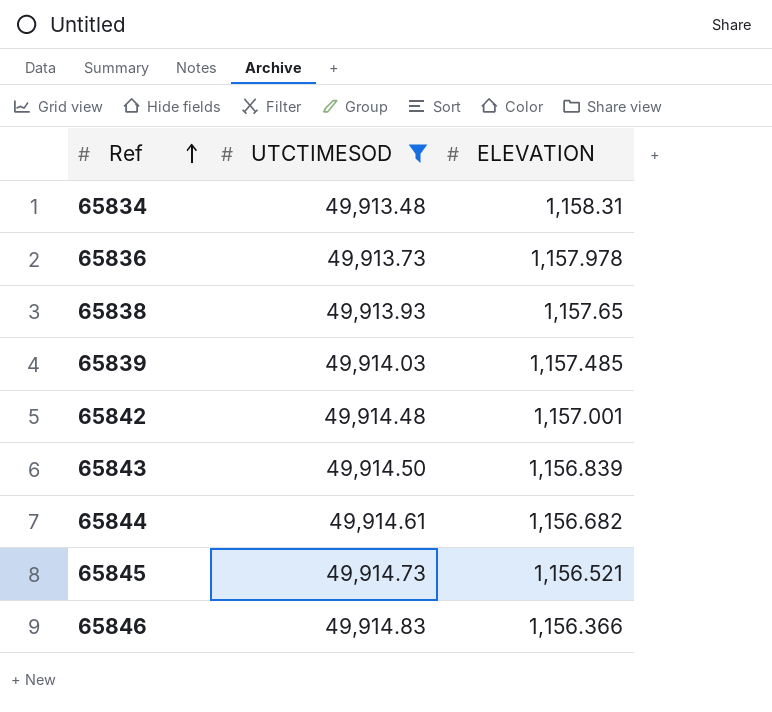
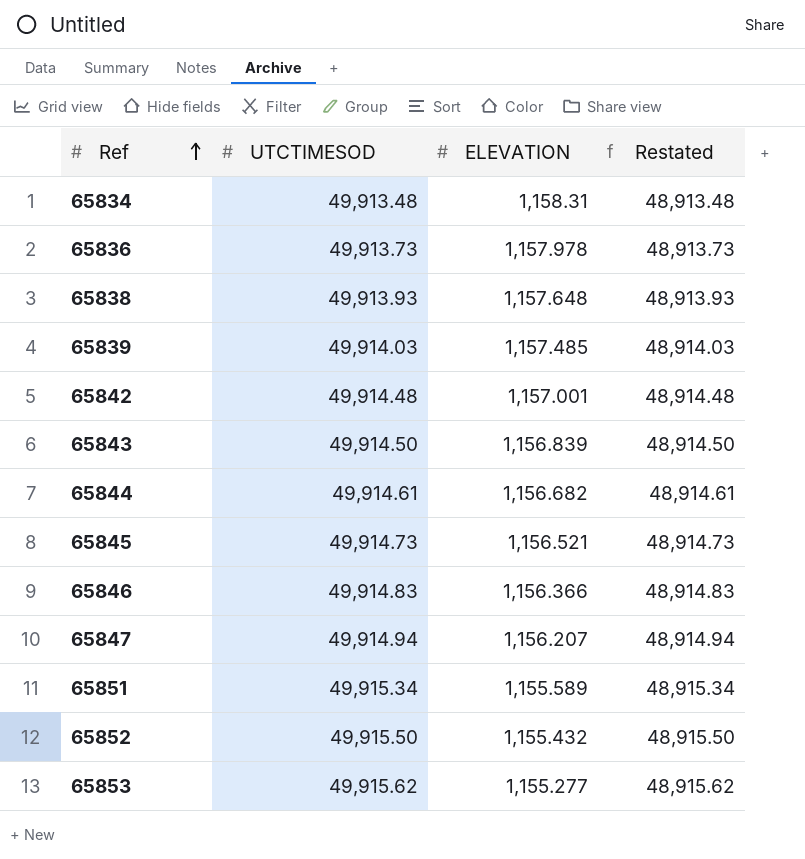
filter: UTCTIMESOD <= 49,914.83 -> none
column Restated | formula: none -> [UTCTIMESOD] - 1000
65838 | ELEVATION: 1,157.65 -> 1,157.648

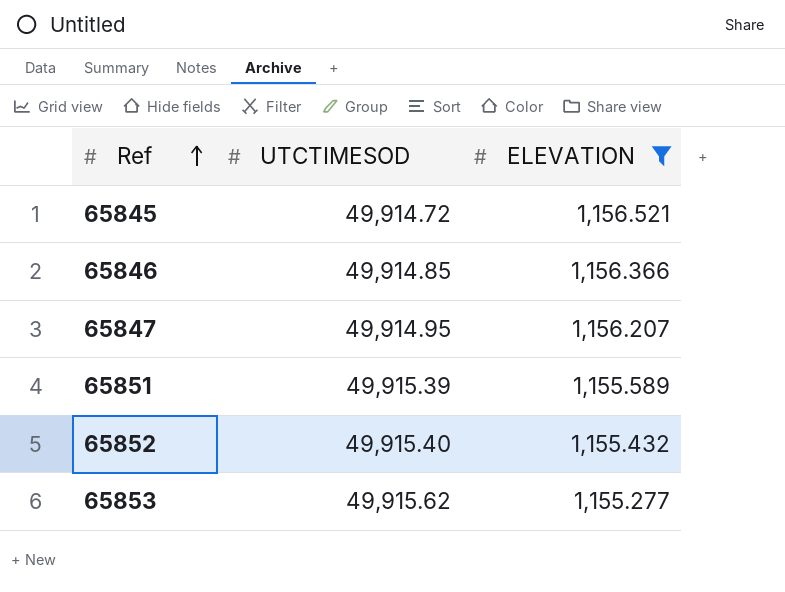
filter: none -> ELEVATION <= 1,156.521
column Restated | formula: [UTCTIMESOD] - 1000 -> none
65845 | UTCTIMESOD: 49,914.73 -> 49,914.72
65846 | UTCTIMESOD: 49,914.83 -> 49,914.85
65847 | UTCTIMESOD: 49,914.94 -> 49,914.95
65851 | UTCTIMESOD: 49,915.34 -> 49,915.39
65852 | UTCTIMESOD: 49,915.50 -> 49,915.40

